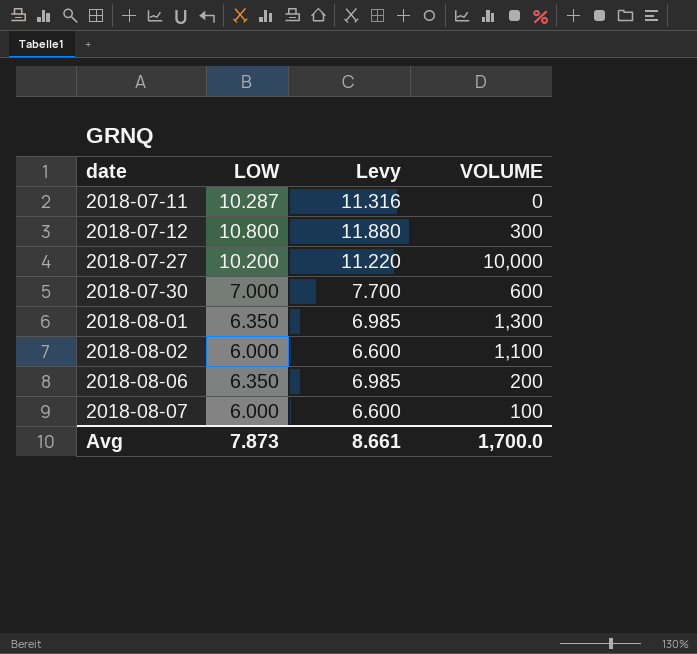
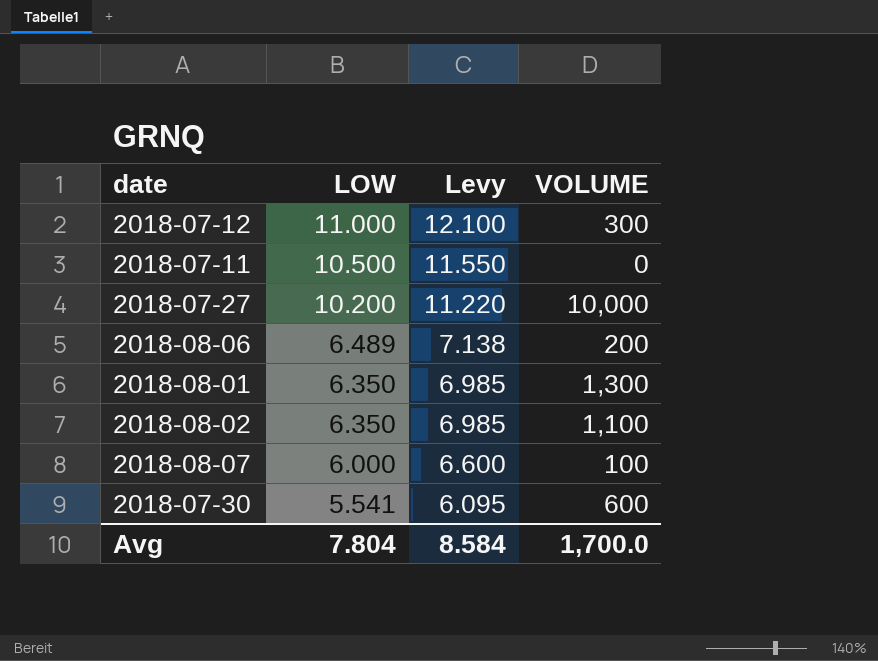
row order: date ascending -> LOW descending
2018-07-12 | LOW: 10.800 -> 11.000
2018-07-12 | Levy: 11.880 -> 12.100
2018-07-11 | LOW: 10.287 -> 10.500
2018-07-11 | Levy: 11.316 -> 11.550
2018-08-06 | LOW: 6.350 -> 6.489
2018-08-06 | Levy: 6.985 -> 7.138
2018-08-02 | LOW: 6.000 -> 6.350
2018-08-02 | Levy: 6.600 -> 6.985
2018-07-30 | LOW: 7.000 -> 5.541
2018-07-30 | Levy: 7.700 -> 6.095
Avg | LOW: 7.873 -> 7.804
Avg | Levy: 8.661 -> 8.584

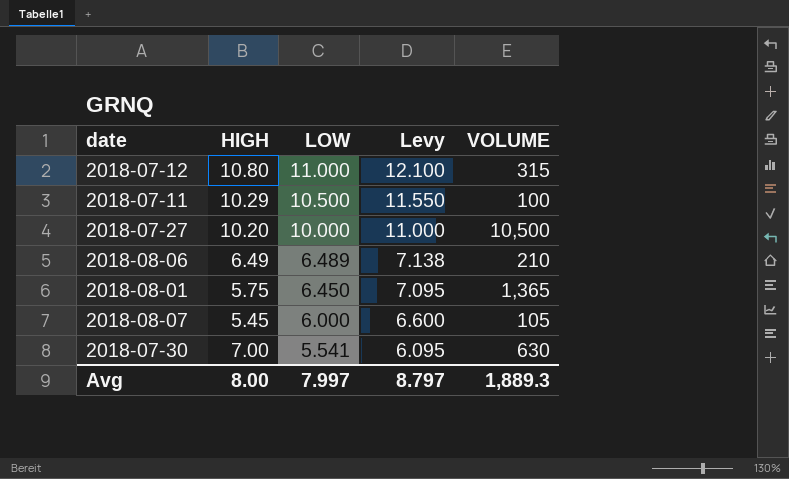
column HIGH | position: none -> 2
row 2018-08-02: 6.350 | 6.985 | 1,100 -> none
2018-07-12 | VOLUME: 300 -> 315
2018-07-11 | VOLUME: 0 -> 100
2018-07-27 | LOW: 10.200 -> 10.000
2018-07-27 | Levy: 11.220 -> 11.000
2018-07-27 | VOLUME: 10,000 -> 10,500
2018-08-06 | VOLUME: 200 -> 210
2018-08-01 | LOW: 6.350 -> 6.450
2018-08-01 | Levy: 6.985 -> 7.095
2018-08-01 | VOLUME: 1,300 -> 1,365
2018-08-07 | VOLUME: 100 -> 105
2018-07-30 | VOLUME: 600 -> 630
Avg | LOW: 7.804 -> 7.997
Avg | Levy: 8.584 -> 8.797
Avg | VOLUME: 1,700.0 -> 1,889.3

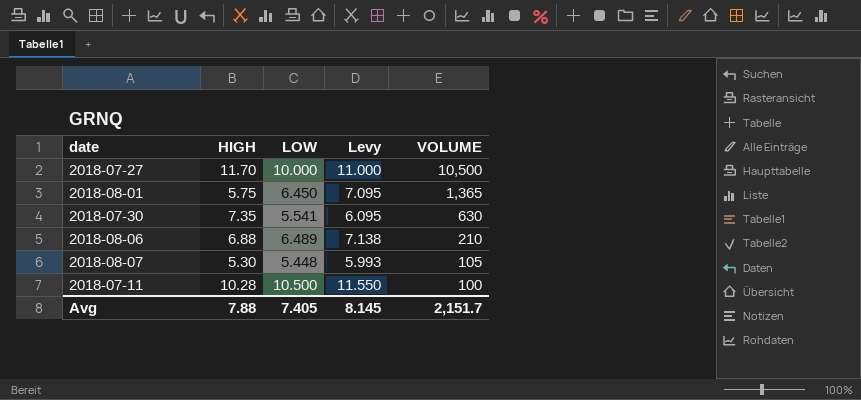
row order: LOW descending -> VOLUME descending
row 2018-07-12: 10.80 | 11.000 | 12.100 | 315 -> none
2018-07-27 | HIGH: 10.20 -> 11.70
2018-07-30 | HIGH: 7.00 -> 7.35
2018-08-06 | HIGH: 6.49 -> 6.88
2018-08-07 | HIGH: 5.45 -> 5.30
2018-08-07 | LOW: 6.000 -> 5.448
2018-08-07 | Levy: 6.600 -> 5.993
2018-07-11 | HIGH: 10.29 -> 10.28
Avg | HIGH: 8.00 -> 7.88
Avg | LOW: 7.997 -> 7.405
Avg | Levy: 8.797 -> 8.145
Avg | VOLUME: 1,889.3 -> 2,151.7

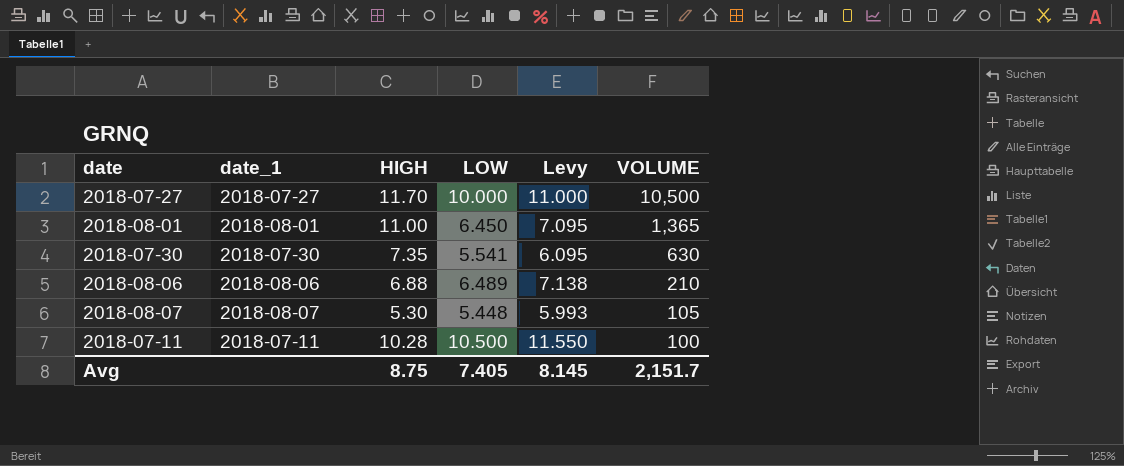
column date_1 | position: none -> 2
2018-08-01 | HIGH: 5.75 -> 11.00
Avg | HIGH: 7.88 -> 8.75

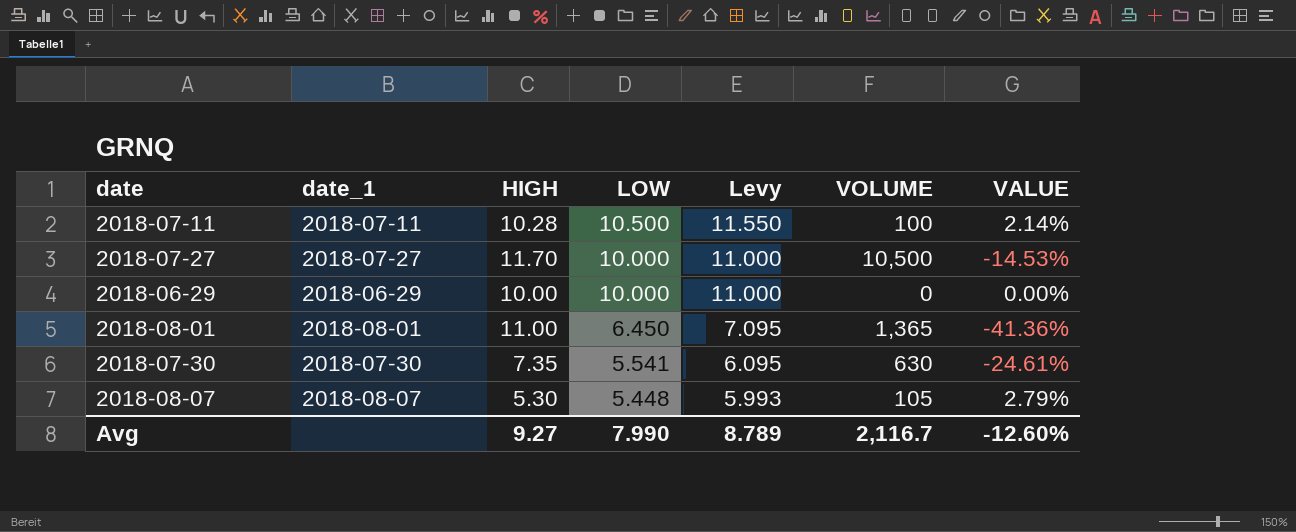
row order: VOLUME descending -> LOW descending
column VALUE | formula: none -> ([LOW] - [HIGH]) / [HIGH]
row 2018-08-06: 2018-08-06 | 6.88 | 6.489 | 7.138 | 210 -> none
row 2018-06-29: none -> 2018-06-29 | 10.00 | 10.000 | 11.000 | 0 | 0.00%
Avg | HIGH: 8.75 -> 9.27
Avg | LOW: 7.405 -> 7.990
Avg | Levy: 8.145 -> 8.789
Avg | VOLUME: 2,151.7 -> 2,116.7

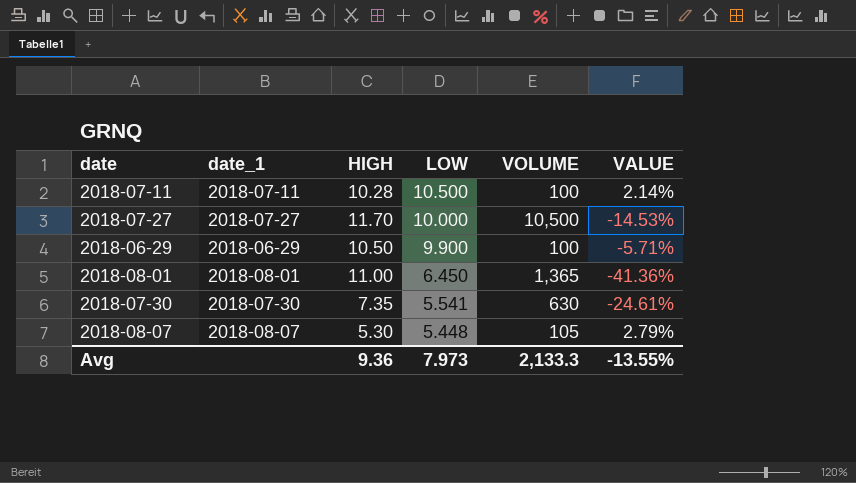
column Levy | formula: [LOW] * 1.1 -> none
2018-06-29 | HIGH: 10.00 -> 10.50
2018-06-29 | LOW: 10.000 -> 9.900
2018-06-29 | VOLUME: 0 -> 100
2018-06-29 | VALUE: 0.00% -> -5.71%
Avg | HIGH: 9.27 -> 9.36
Avg | LOW: 7.990 -> 7.973
Avg | VOLUME: 2,116.7 -> 2,133.3
Avg | VALUE: -12.60% -> -13.55%

